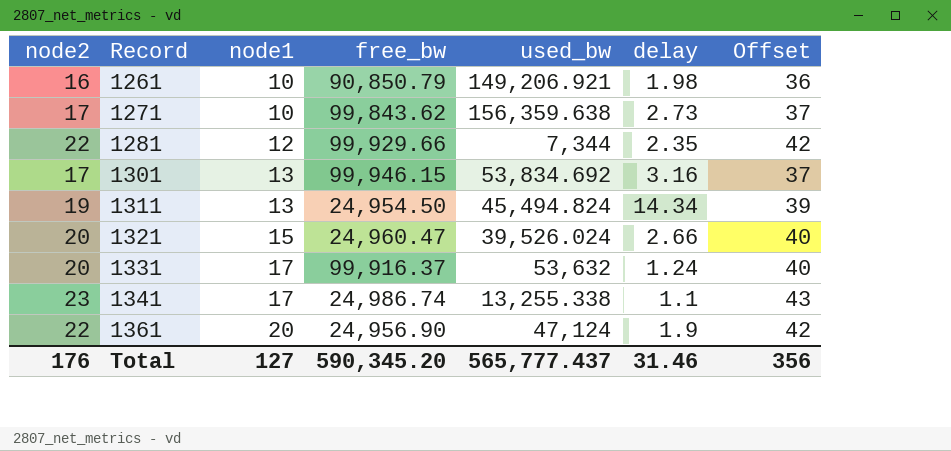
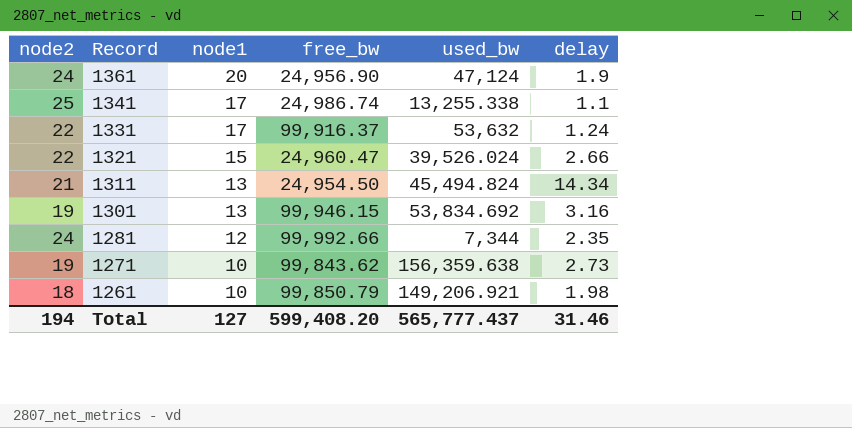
row order: Record ascending -> Record descending
column Offset | formula: [node2] + 20 -> none
1361 | node2: 22 -> 24
1341 | node2: 23 -> 25
1331 | node2: 20 -> 22
1321 | node2: 20 -> 22
1311 | node2: 19 -> 21
1301 | node2: 17 -> 19
1281 | node2: 22 -> 24
1281 | free_bw: 99,929.66 -> 99,992.66
1271 | node2: 17 -> 19
1261 | node2: 16 -> 18
1261 | free_bw: 90,850.79 -> 99,850.79
Total | node2: 176 -> 194
Total | free_bw: 590,345.20 -> 599,408.20

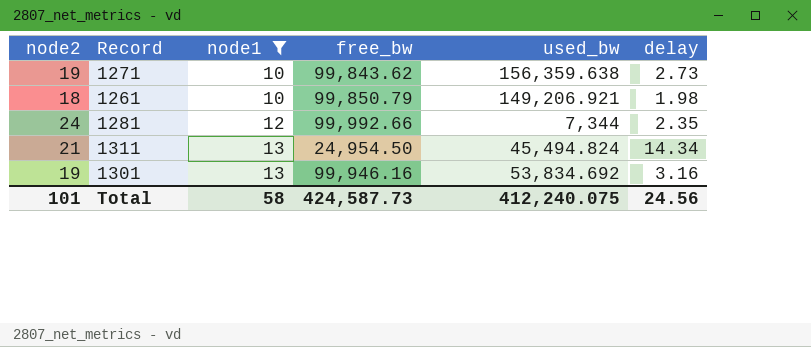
filter: none -> node1 <= 13
row order: Record descending -> node1 ascending
1301 | free_bw: 99,946.15 -> 99,946.16
Total | node2: 194 -> 101
Total | node1: 127 -> 58
Total | free_bw: 599,408.20 -> 424,587.73
Total | used_bw: 565,777.437 -> 412,240.075
Total | delay: 31.46 -> 24.56

